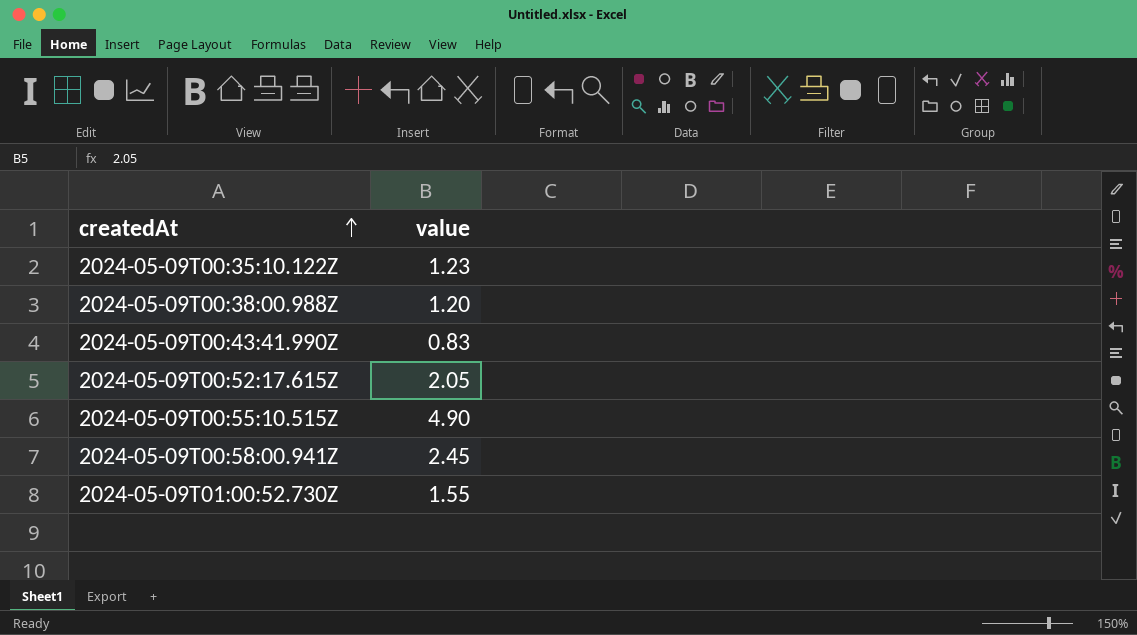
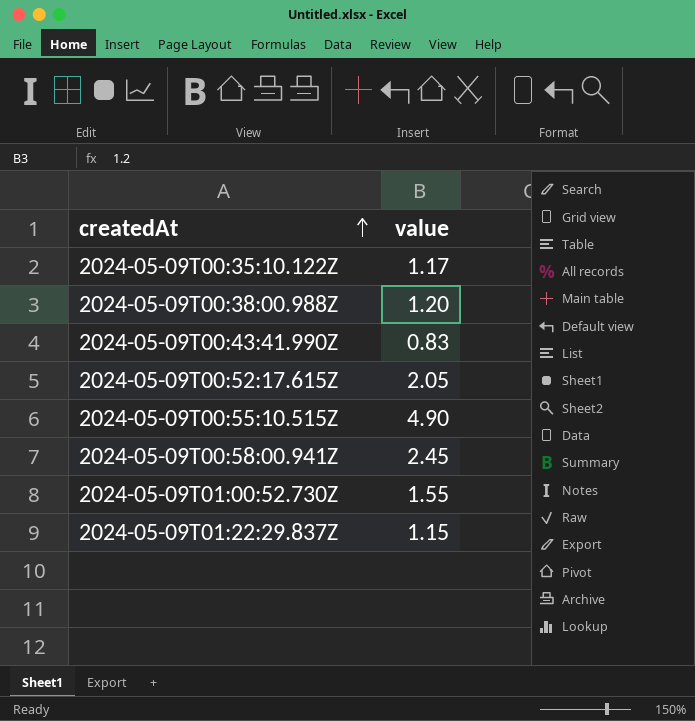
2024-05-09T00:35:10.122Z | value: 1.23 -> 1.17
row 2024-05-09T01:22:29.837Z: none -> 1.15

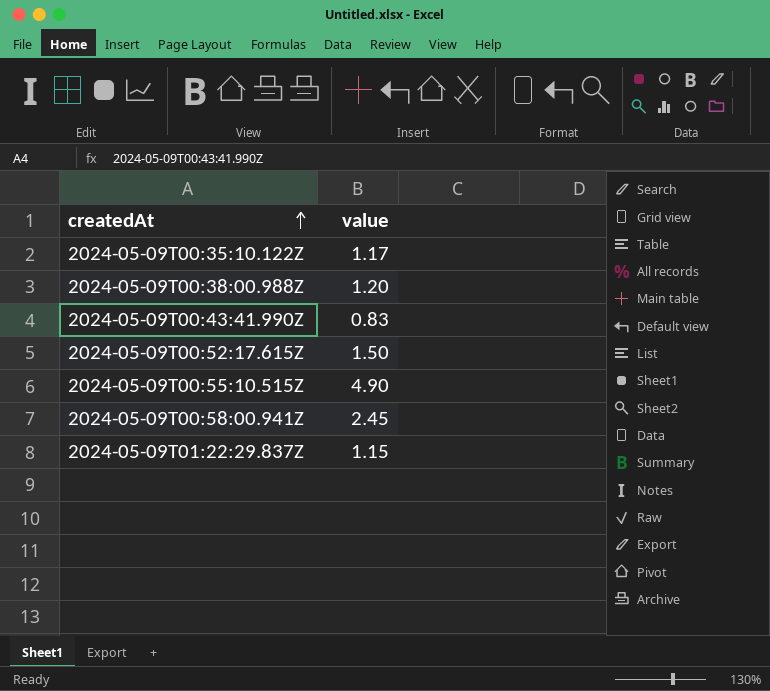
row 2024-05-09T01:00:52.730Z: 1.55 -> none
2024-05-09T00:52:17.615Z | value: 2.05 -> 1.50

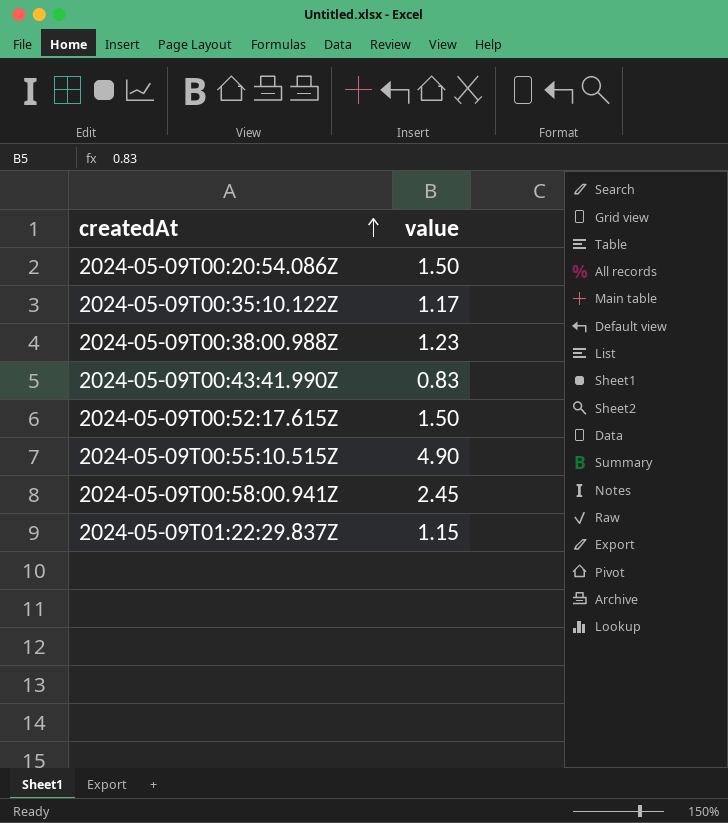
row 2024-05-09T00:20:54.086Z: none -> 1.50
2024-05-09T00:38:00.988Z | value: 1.20 -> 1.23

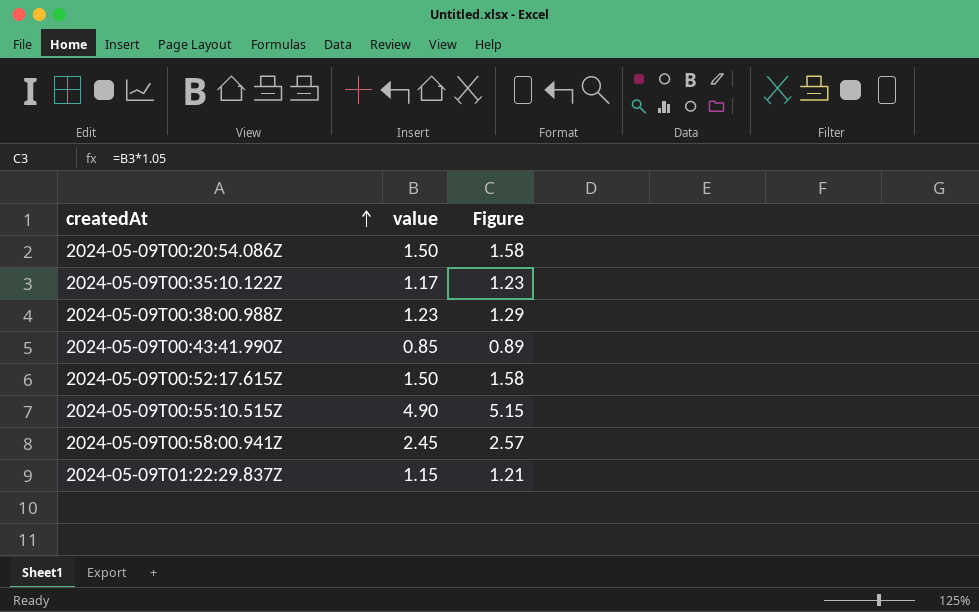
column Figure | formula: none -> [value] * 1.05
2024-05-09T00:43:41.990Z | value: 0.83 -> 0.85

